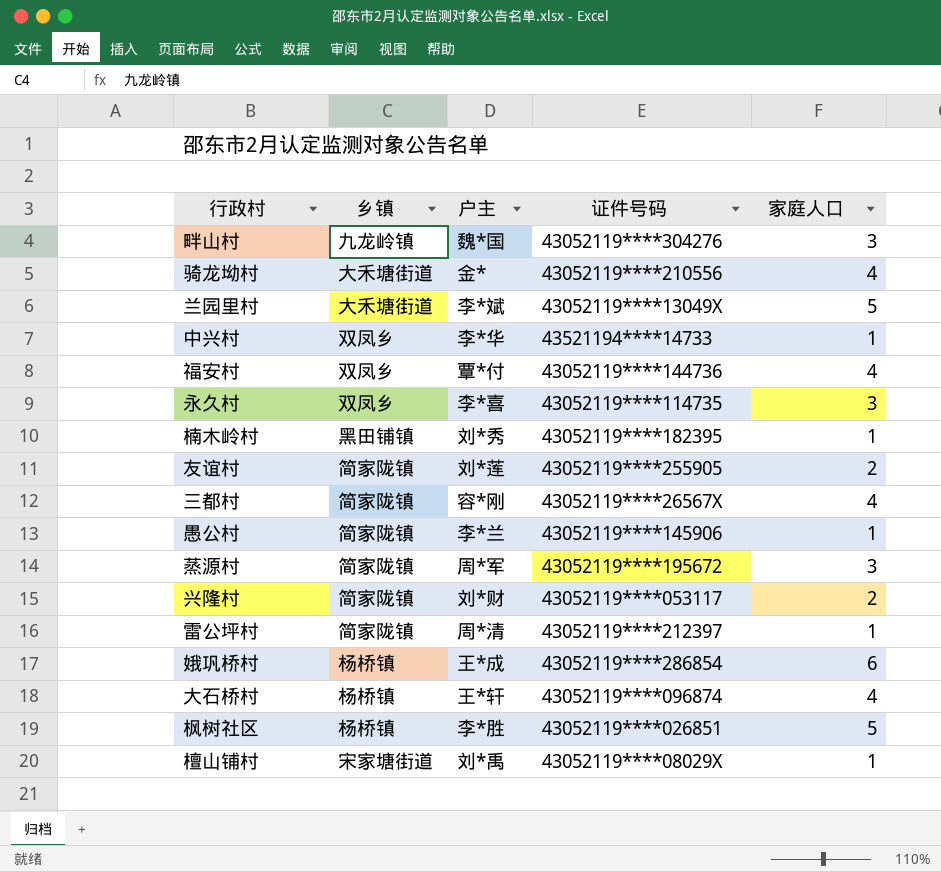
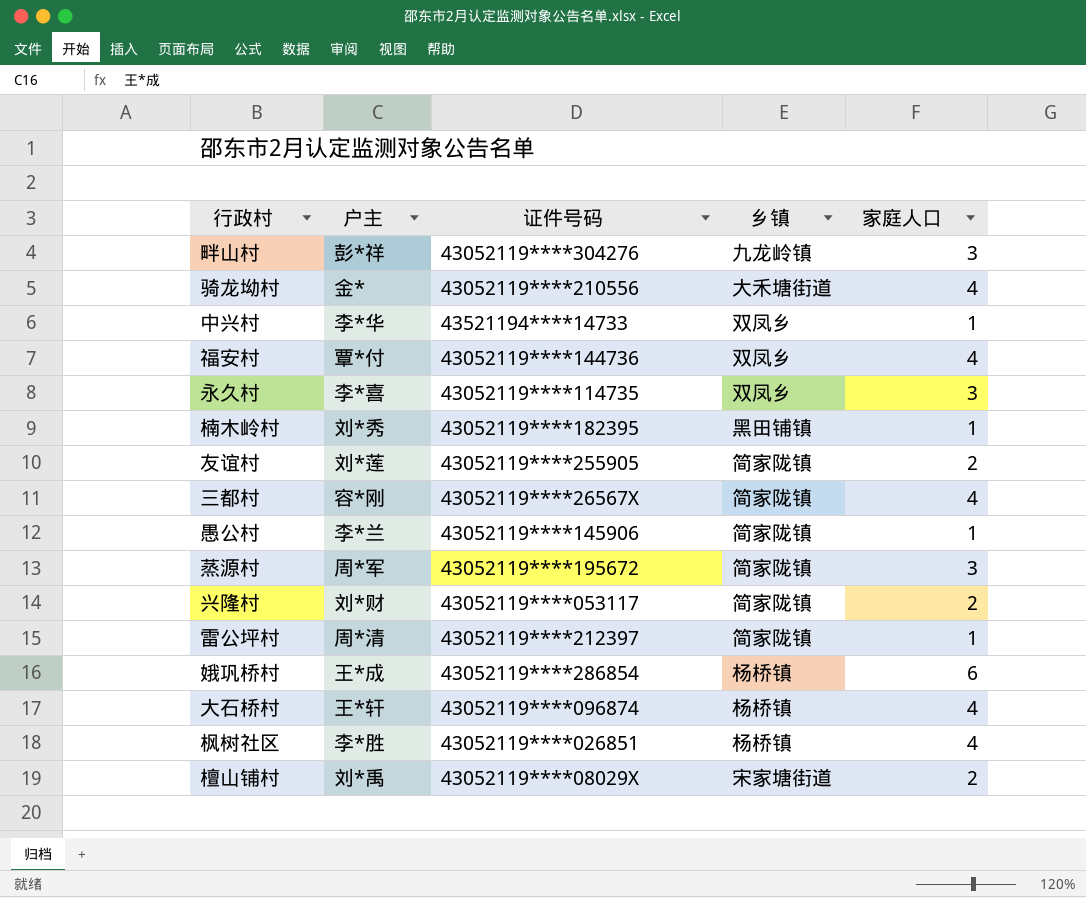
column 乡镇 | position: 2 -> 4
row 兰园里村: 大禾塘街道 | 李*斌 | 43052119****13049X | 5 -> none
畔山村 | 户主: 魏*国 -> 彭*祥
枫树社区 | 家庭人口: 5 -> 4
檀山铺村 | 家庭人口: 1 -> 2

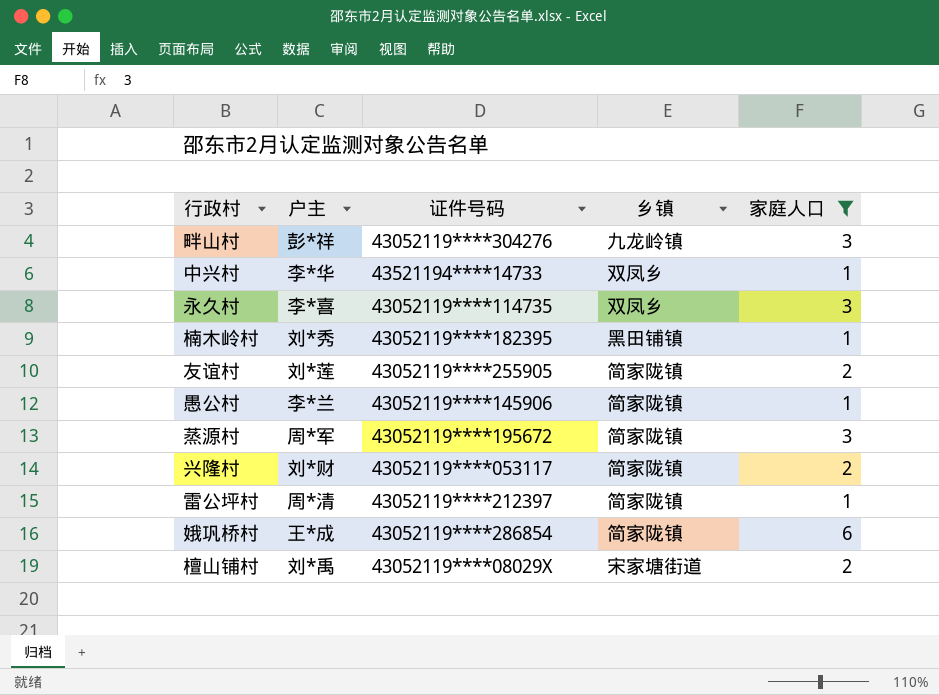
filter: none -> 家庭人口 != 4
娥巩桥村 | 乡镇: 杨桥镇 -> 简家陇镇

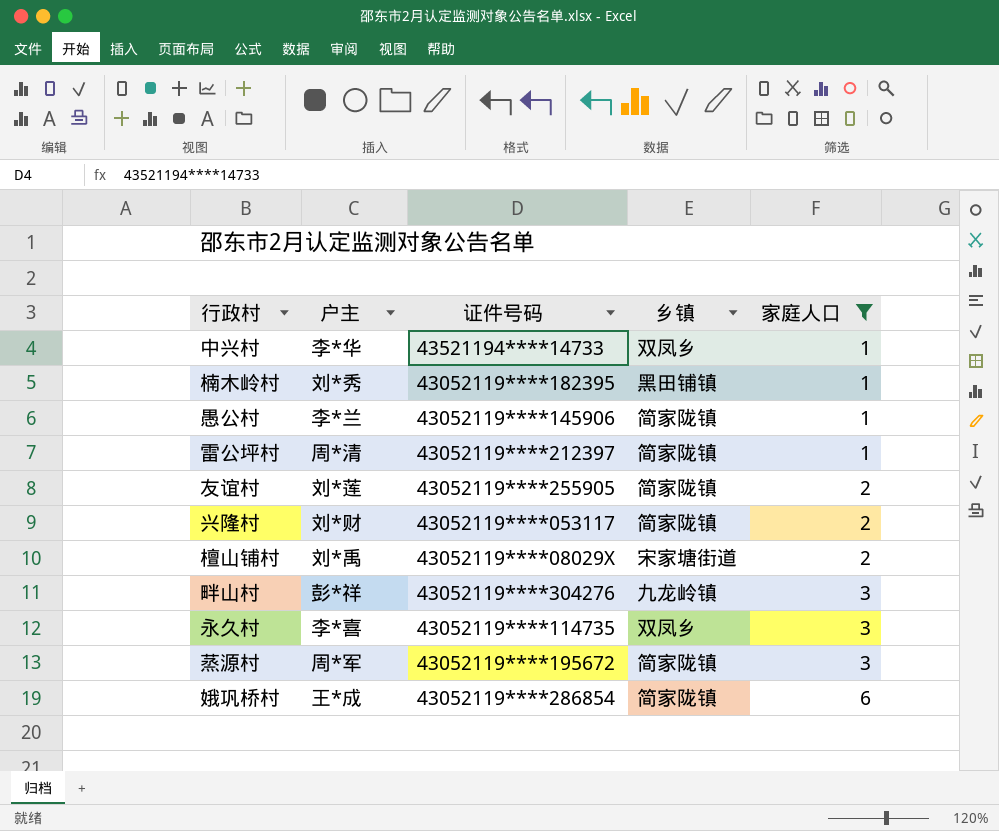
row order: none -> 家庭人口 ascending

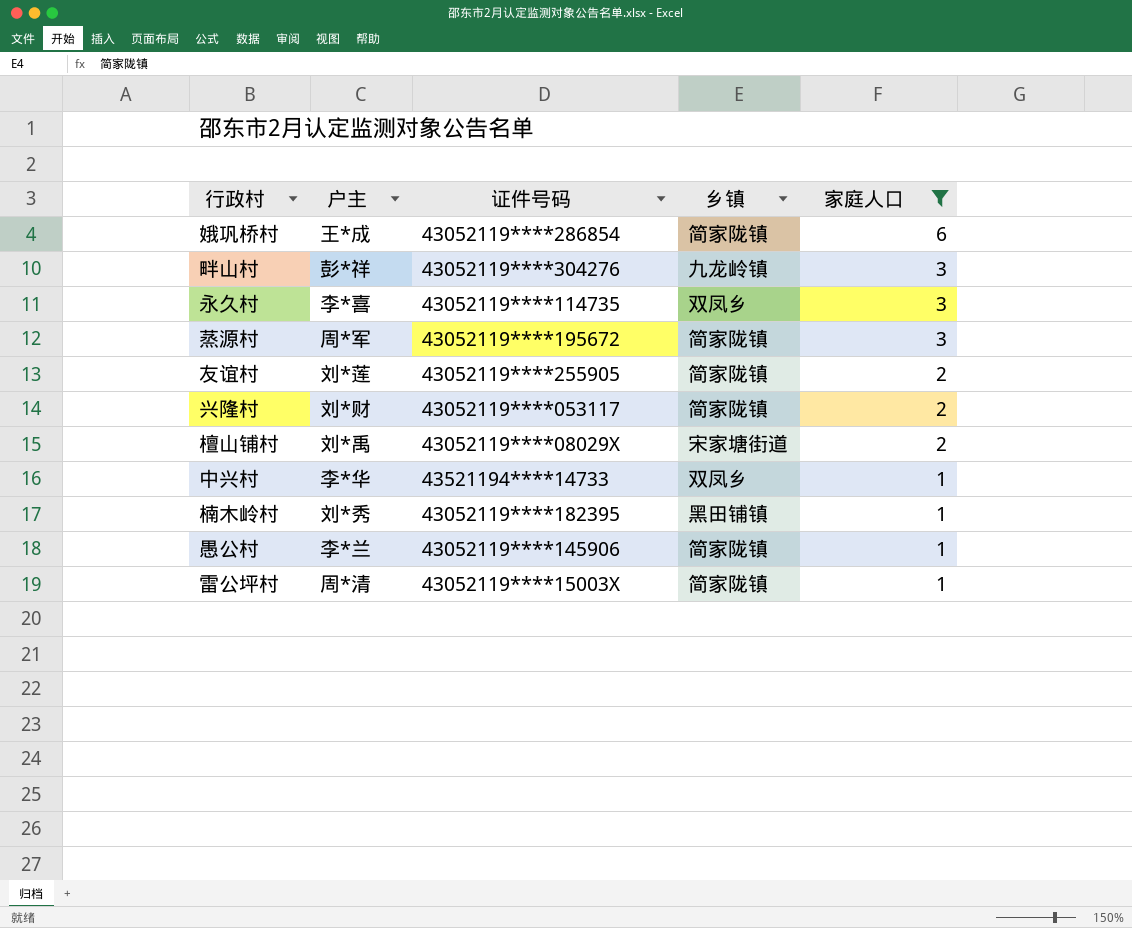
row order: 家庭人口 ascending -> 家庭人口 descending
雷公坪村 | 证件号码: 43052119****212397 -> 43052119****15003X

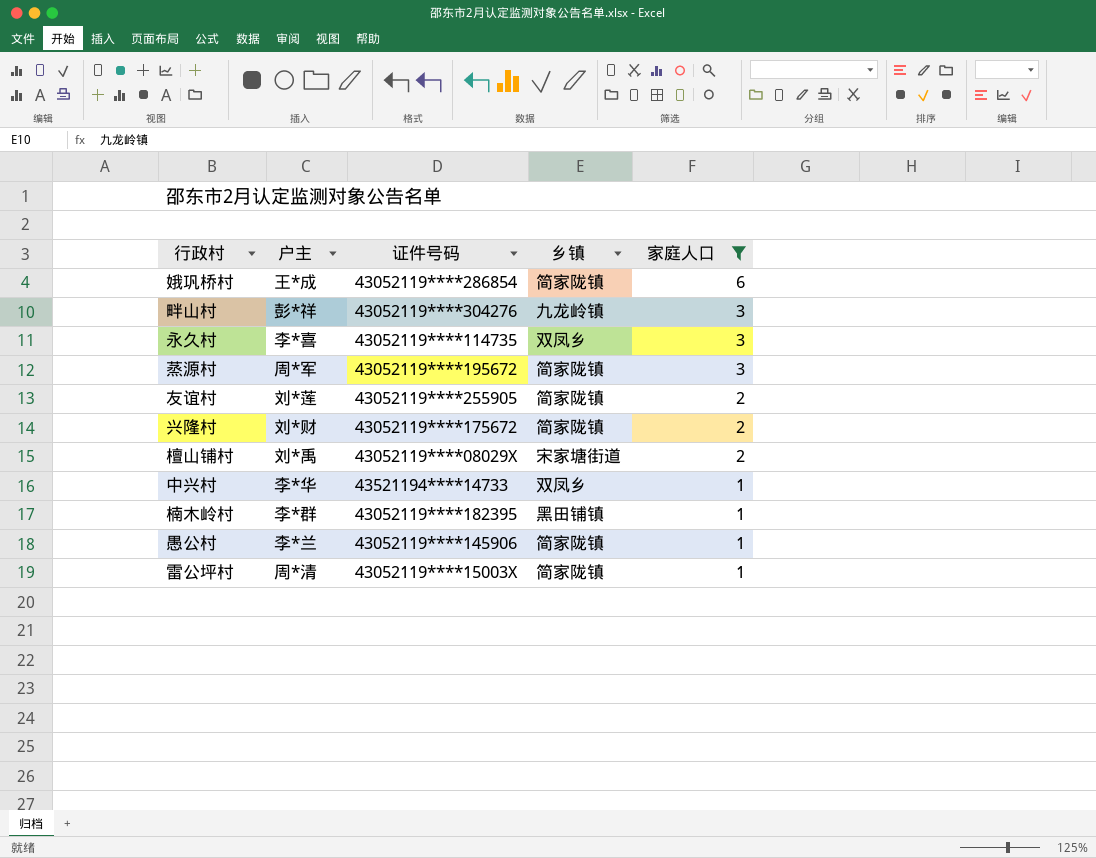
兴隆村 | 证件号码: 43052119****053117 -> 43052119****175672
楠木岭村 | 户主: 刘*秀 -> 李*群

